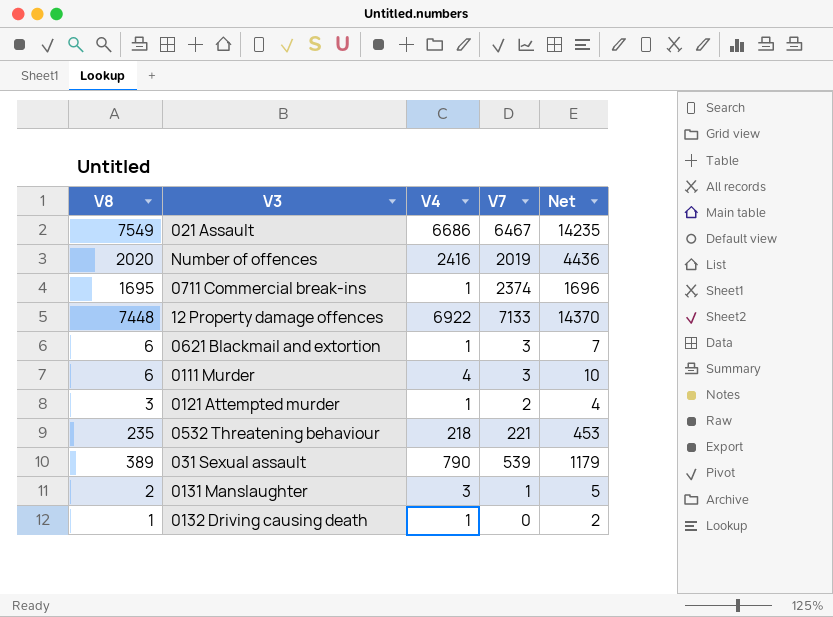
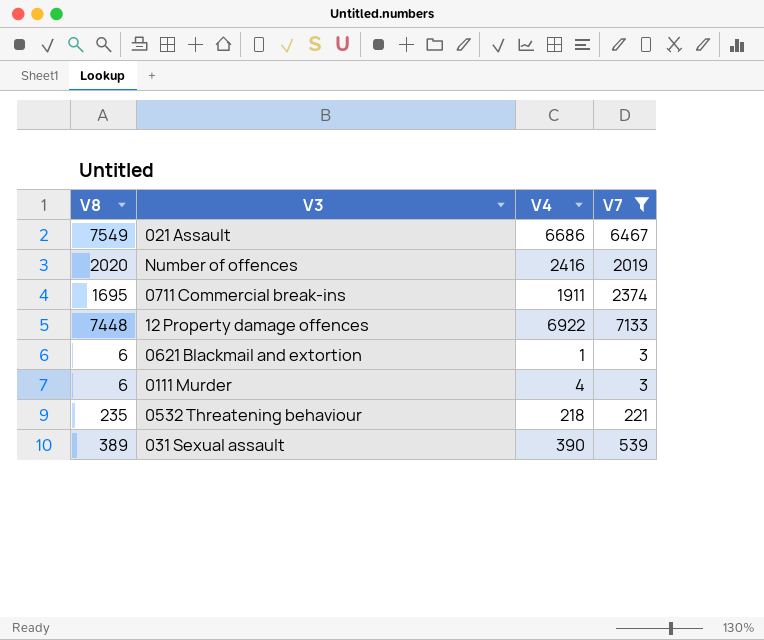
filter: none -> V7 >= 3
column Net | formula: [V8] + [V4] -> none
0711 Commercial break-ins | V4: 1 -> 1911
031 Sexual assault | V4: 790 -> 390

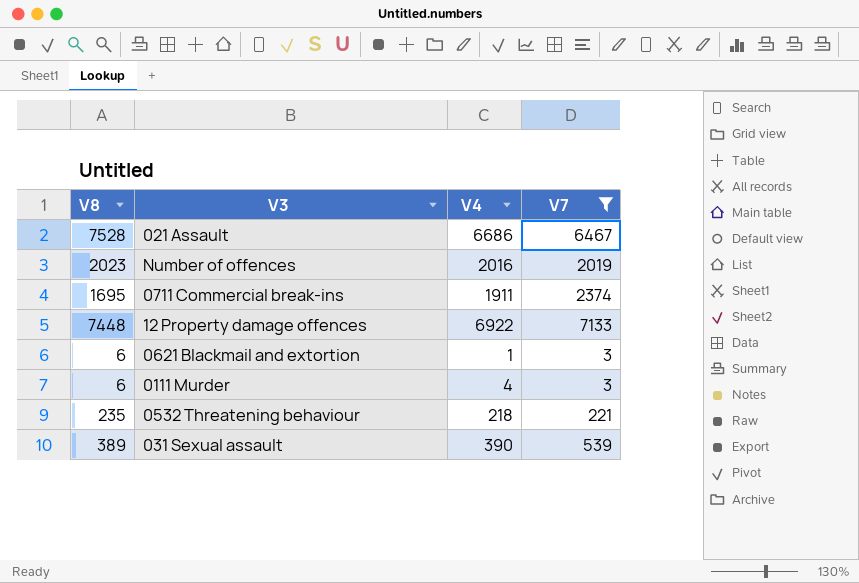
021 Assault | V8: 7549 -> 7528
Number of offences | V8: 2020 -> 2023
Number of offences | V4: 2416 -> 2016

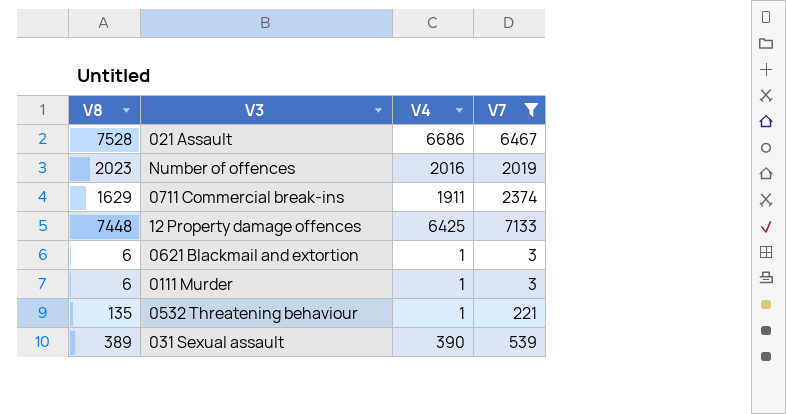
0711 Commercial break-ins | V8: 1695 -> 1629
12 Property damage offences | V4: 6922 -> 6425
0111 Murder | V4: 4 -> 1
0532 Threatening behaviour | V8: 235 -> 135
0532 Threatening behaviour | V4: 218 -> 1

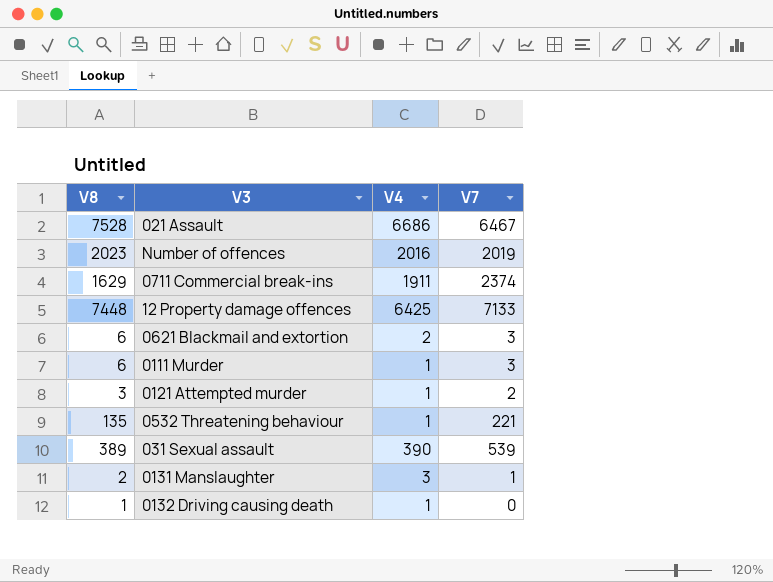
filter: V7 >= 3 -> none
0621 Blackmail and extortion | V4: 1 -> 2

